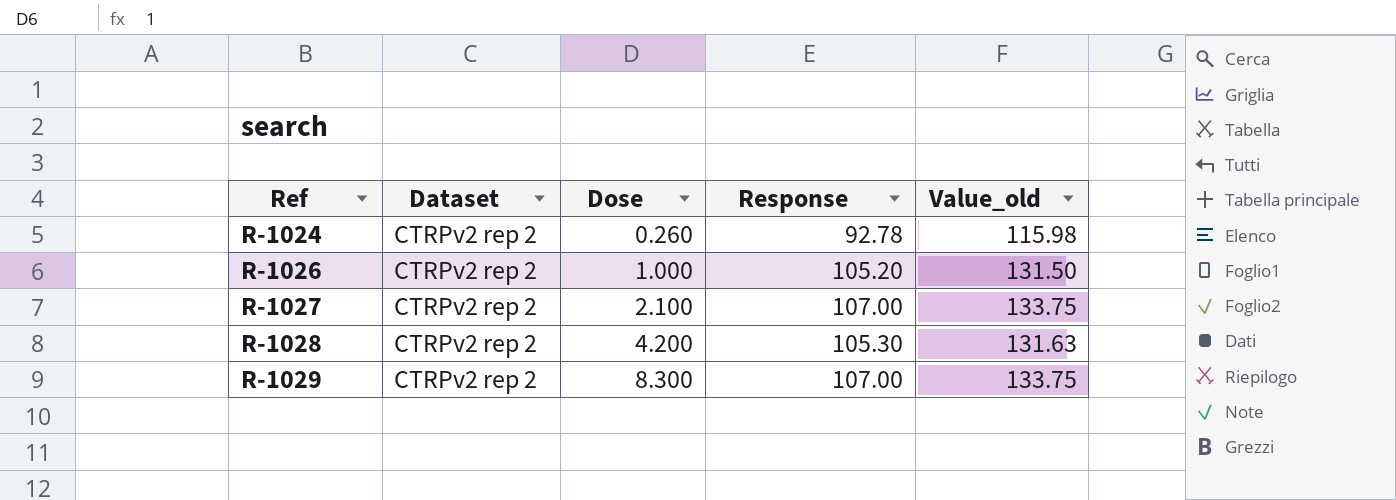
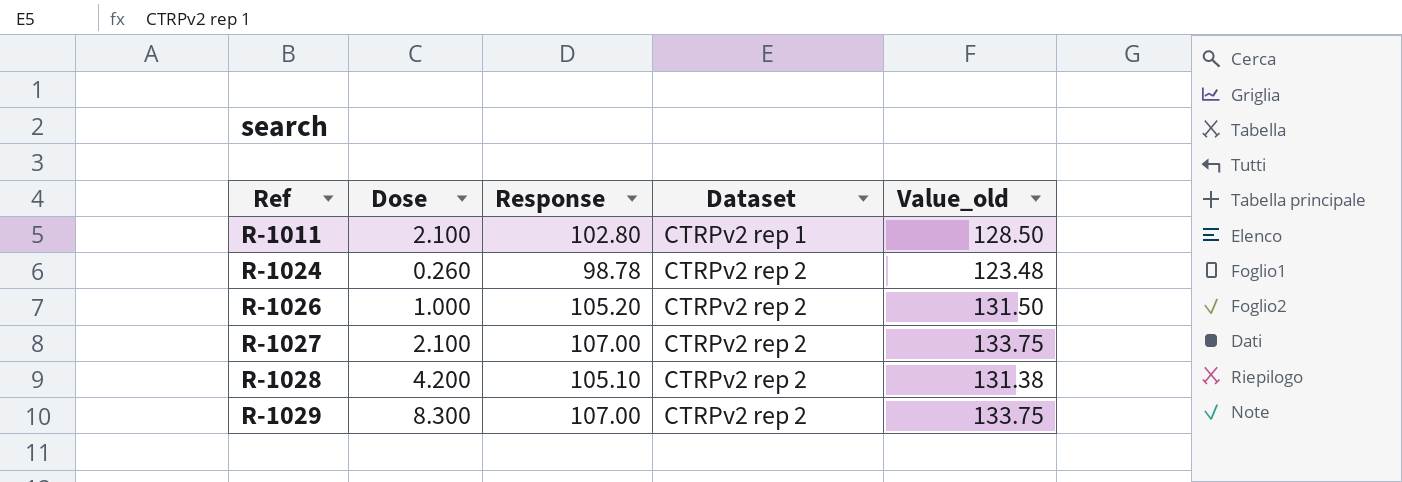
column Dataset | position: 2 -> 4
row R-1011: none -> 2.100 | 102.80 | CTRPv2 rep 1 | 128.50
R-1024 | Response: 92.78 -> 98.78
R-1024 | Value_old: 115.98 -> 123.48
R-1028 | Response: 105.30 -> 105.10
R-1028 | Value_old: 131.63 -> 131.38

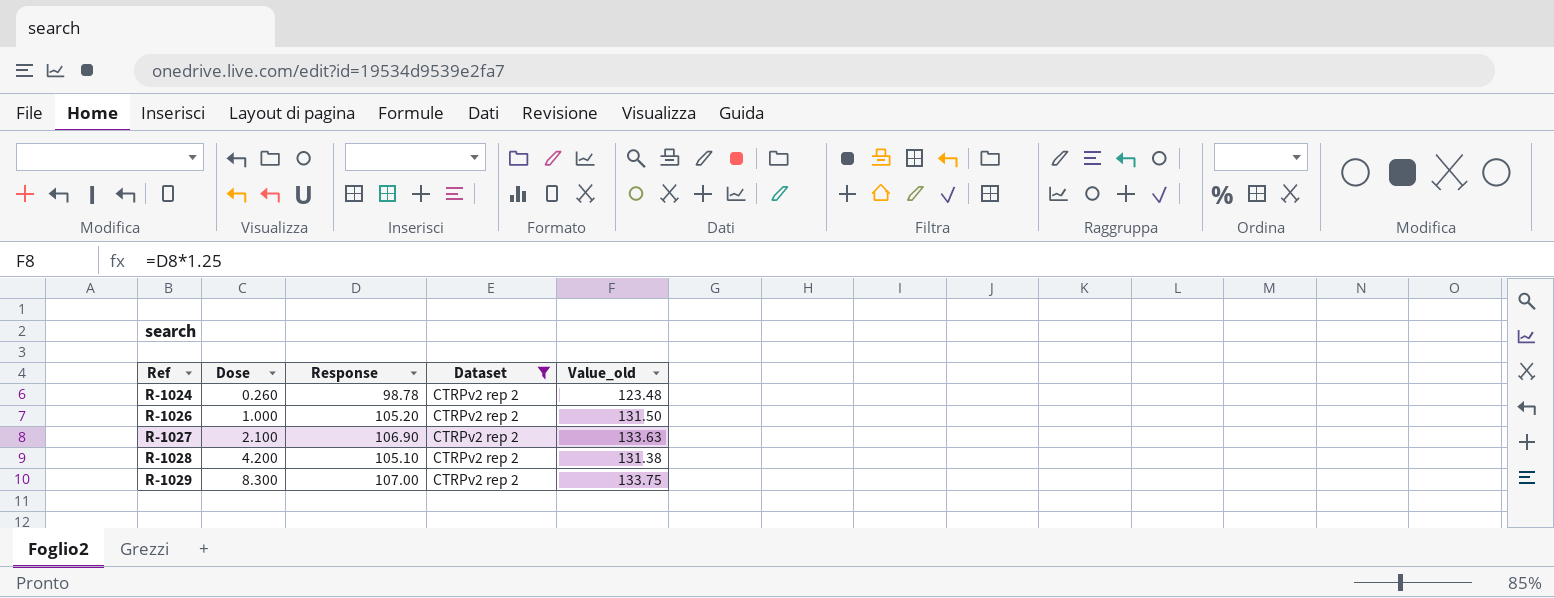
filter: none -> Dataset = CTRPv2 rep 2
R-1027 | Response: 107.00 -> 106.90
R-1027 | Value_old: 133.75 -> 133.63

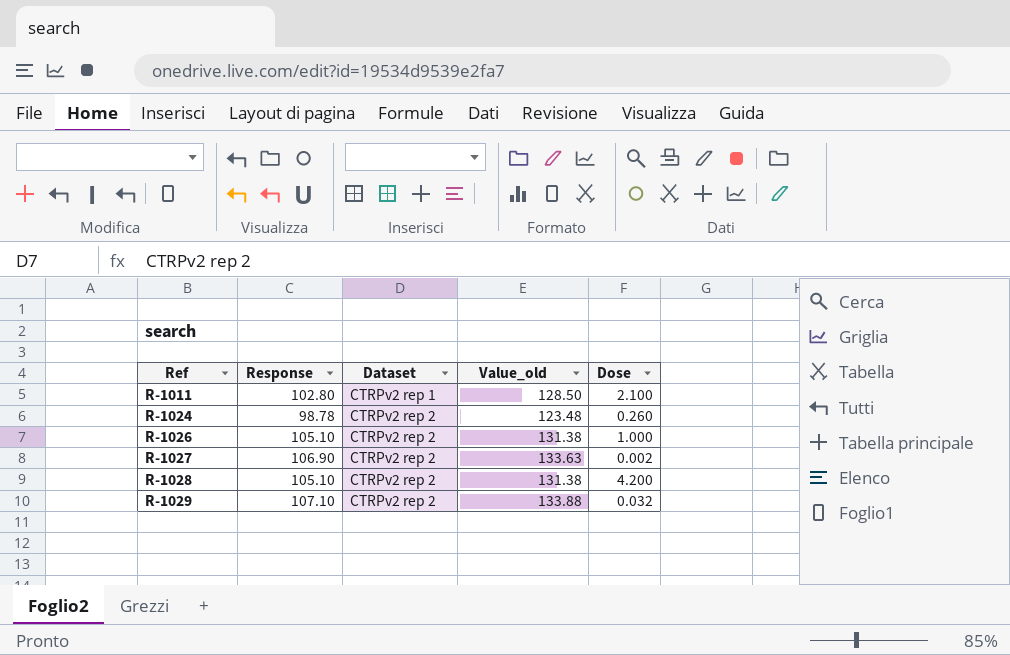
filter: Dataset = CTRPv2 rep 2 -> none
column Dose | position: 2 -> 5
R-1026 | Response: 105.20 -> 105.10
R-1026 | Value_old: 131.50 -> 131.38
R-1027 | Dose: 2.100 -> 0.002
R-1029 | Response: 107.00 -> 107.10
R-1029 | Value_old: 133.75 -> 133.88
R-1029 | Dose: 8.300 -> 0.032

